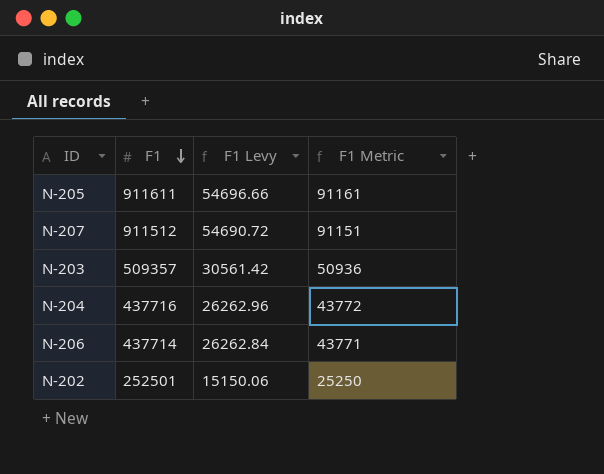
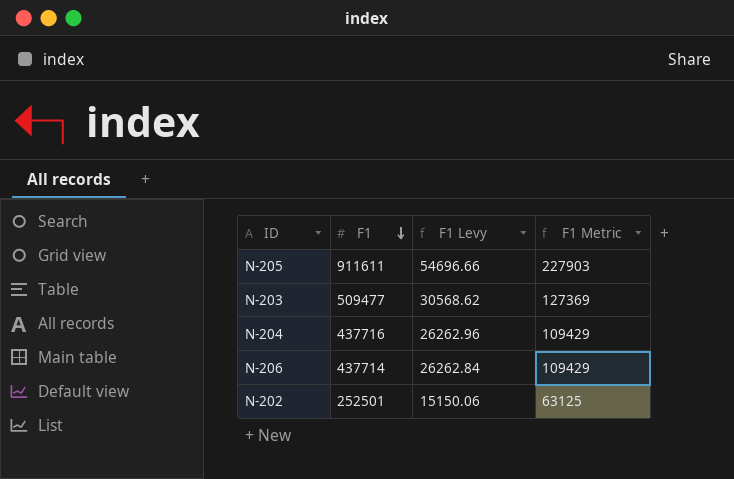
column F1 Metric | formula: [F1] * 0.1 -> [F1] * 0.25
row N-207: 911512 | 54690.72 | 91151 -> none
N-203 | F1: 509357 -> 509477
N-203 | F1 Levy: 30561.42 -> 30568.62

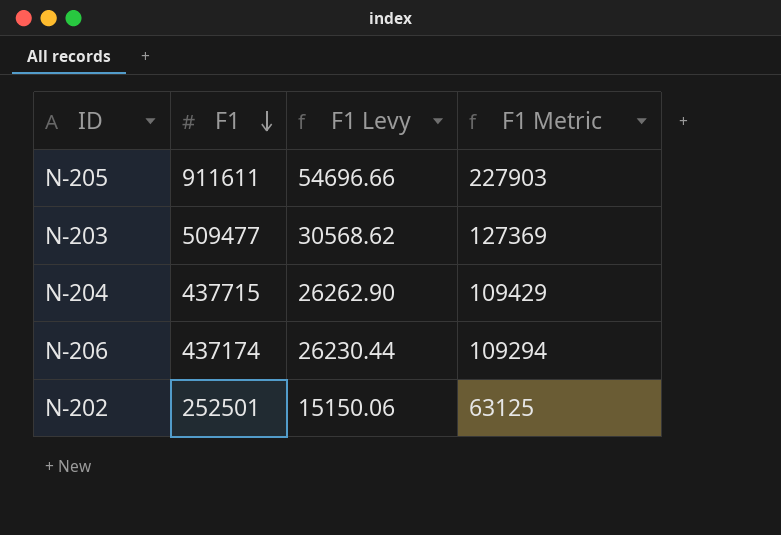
N-204 | F1: 437716 -> 437715
N-204 | F1 Levy: 26262.96 -> 26262.90
N-206 | F1: 437714 -> 437174
N-206 | F1 Levy: 26262.84 -> 26230.44
N-206 | F1 Metric: 109429 -> 109294

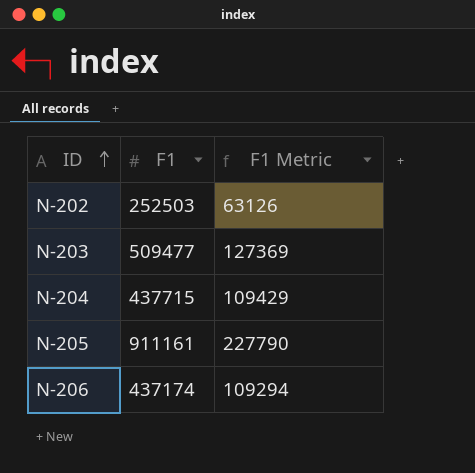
row order: F1 descending -> ID ascending
column F1 Levy | formula: [F1] * 0.06 -> none
N-202 | F1: 252501 -> 252503
N-202 | F1 Metric: 63125 -> 63126
N-205 | F1: 911611 -> 911161
N-205 | F1 Metric: 227903 -> 227790

